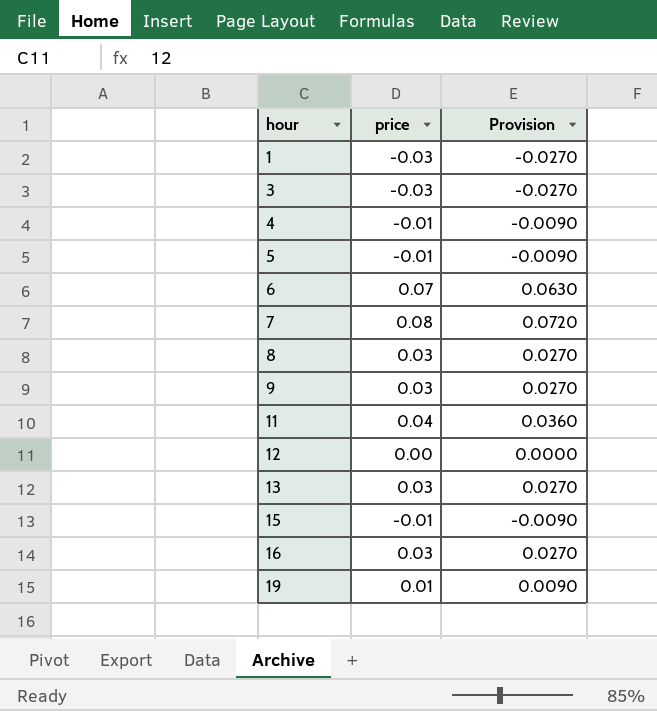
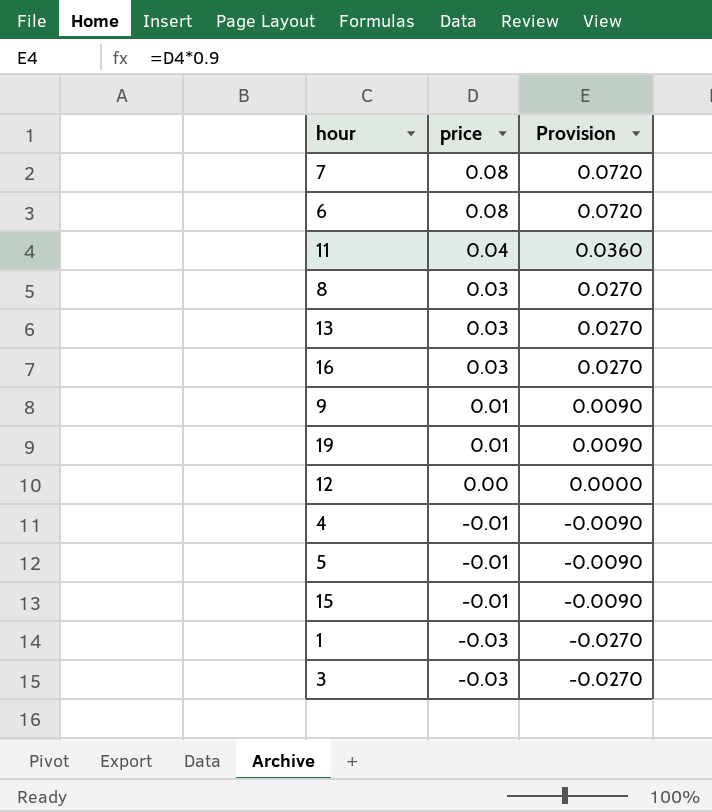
row order: hour ascending -> price descending
6 | price: 0.07 -> 0.08
6 | Provision: 0.0630 -> 0.0720
9 | price: 0.03 -> 0.01
9 | Provision: 0.0270 -> 0.0090

